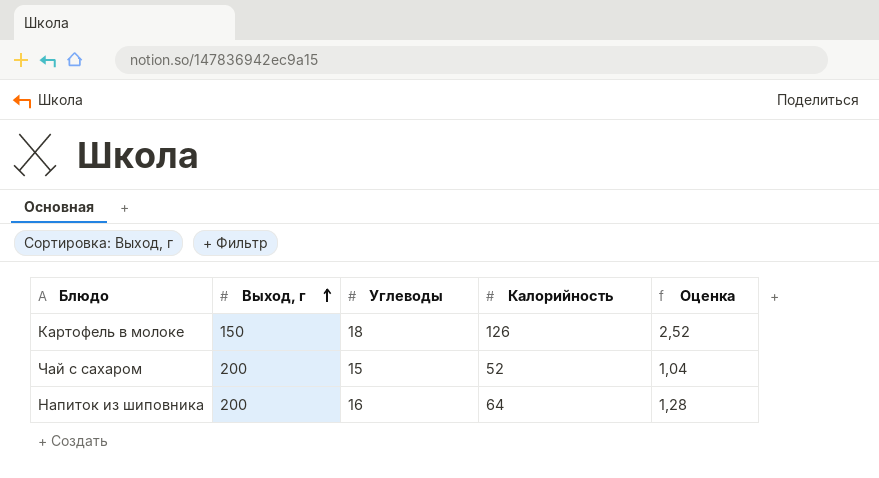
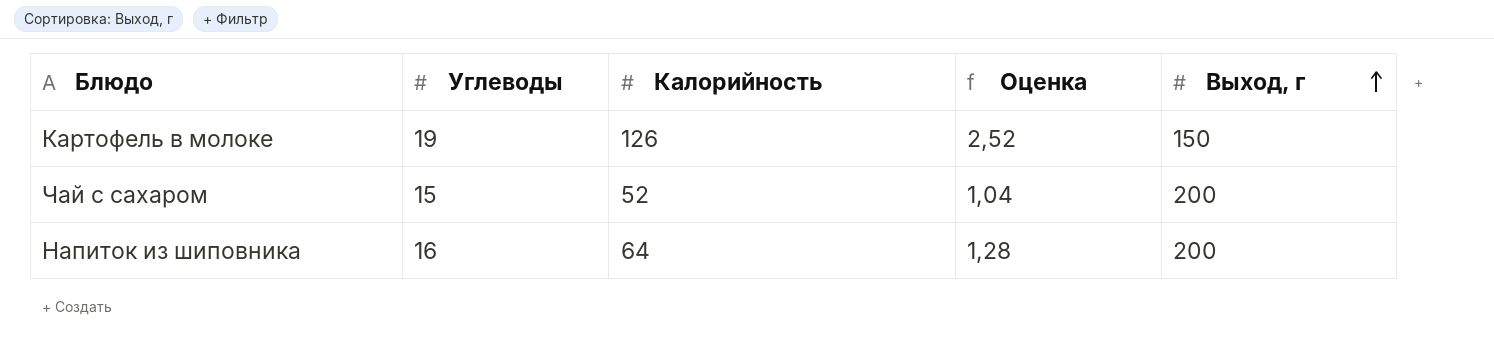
column Выход, г | position: 2 -> 5
Картофель в молоке | Углеводы: 18 -> 19

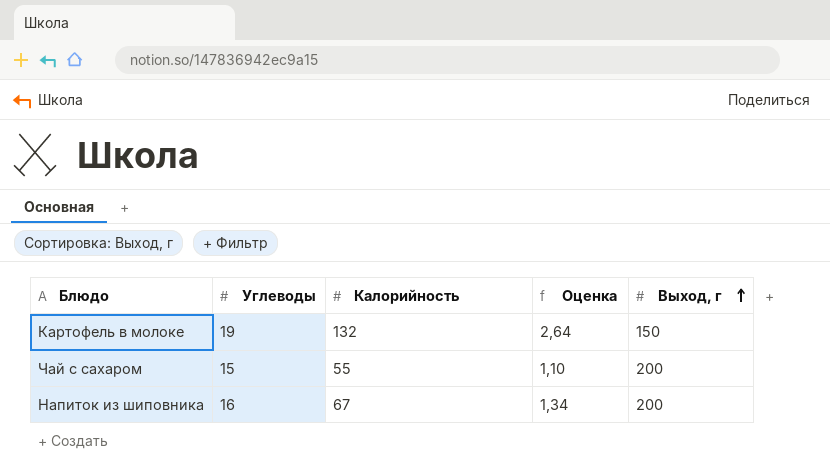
Картофель в молоке | Калорийность: 126 -> 132
Картофель в молоке | Оценка: 2,52 -> 2,64
Чай с сахаром | Калорийность: 52 -> 55
Чай с сахаром | Оценка: 1,04 -> 1,10
Напиток из шиповника | Калорийность: 64 -> 67
Напиток из шиповника | Оценка: 1,28 -> 1,34

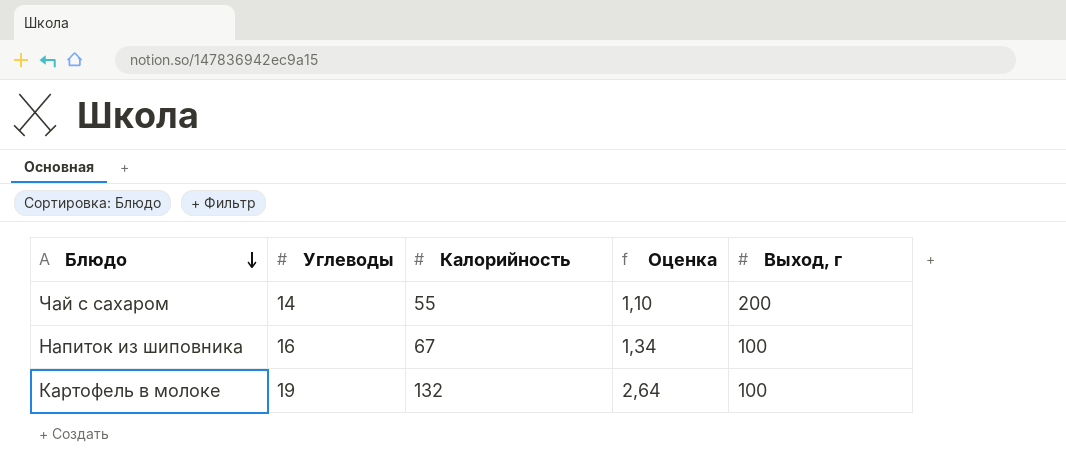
row order: Выход, г ascending -> Блюдо descending
Чай с сахаром | Углеводы: 15 -> 14
Напиток из шиповника | Выход, г: 200 -> 100
Картофель в молоке | Выход, г: 150 -> 100

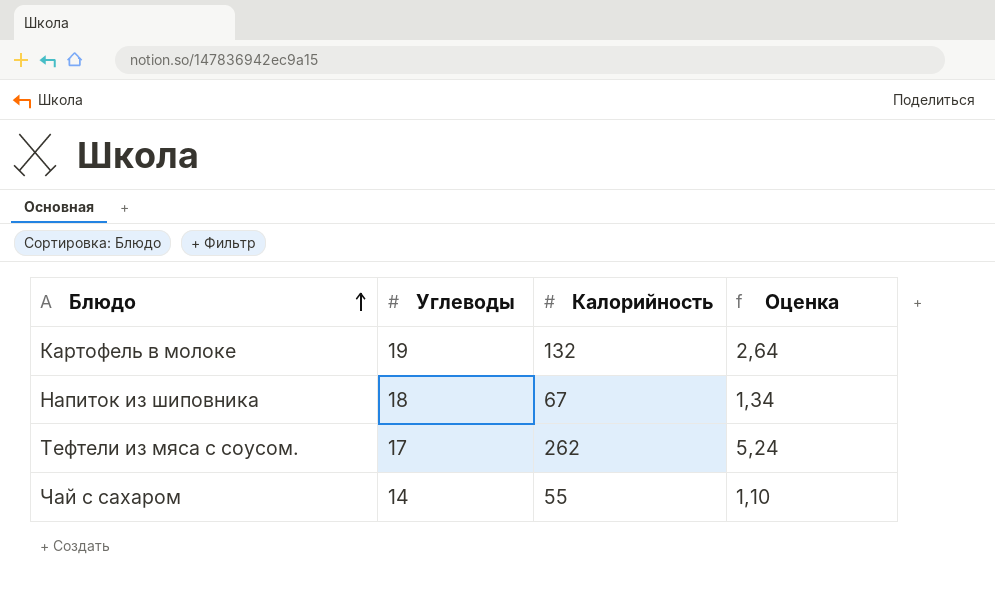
row order: Блюдо descending -> Блюдо ascending
column Выход, г | position: 5 -> none
Напиток из шиповника | Углеводы: 16 -> 18
row Тефтели из мяса с соусом.: none -> 17 | 262 | 5,24

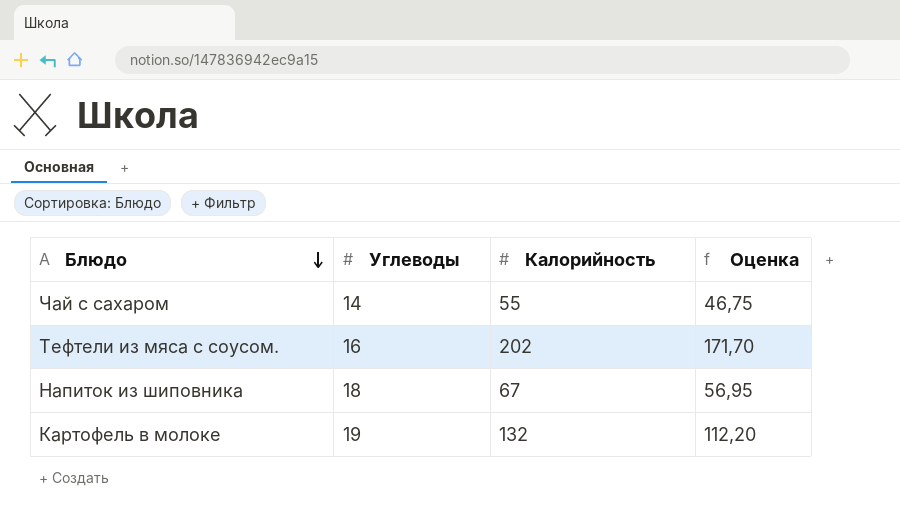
row order: Блюдо ascending -> Блюдо descending
column Оценка | formula: [Калорийность] * 0,02 -> [Калорийность] * 0,85
Тефтели из мяса с соусом. | Углеводы: 17 -> 16
Тефтели из мяса с соусом. | Калорийность: 262 -> 202

